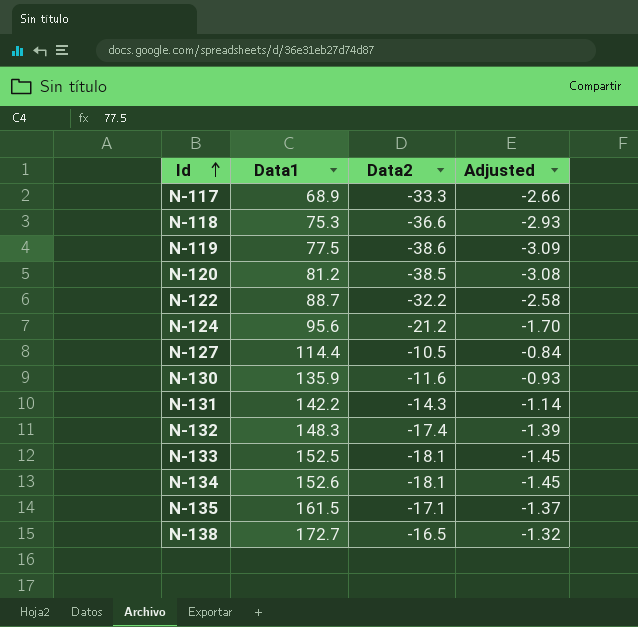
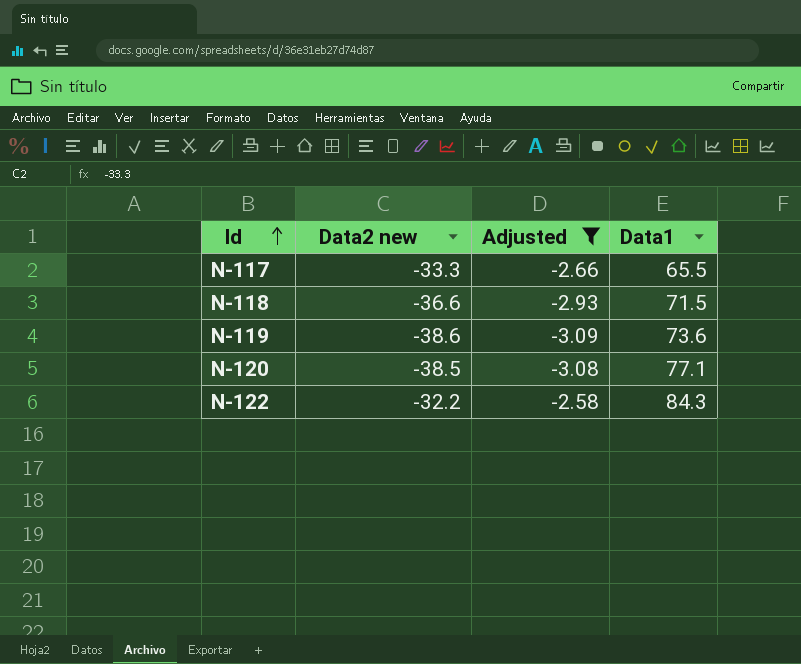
filter: none -> Adjusted <= -2.58
column name: Data2 -> Data2 new
column Data1 | position: 2 -> 4
N-117 | Data1: 68.9 -> 65.5
N-118 | Data1: 75.3 -> 71.5
N-119 | Data1: 77.5 -> 73.6
N-120 | Data1: 81.2 -> 77.1
N-122 | Data1: 88.7 -> 84.3

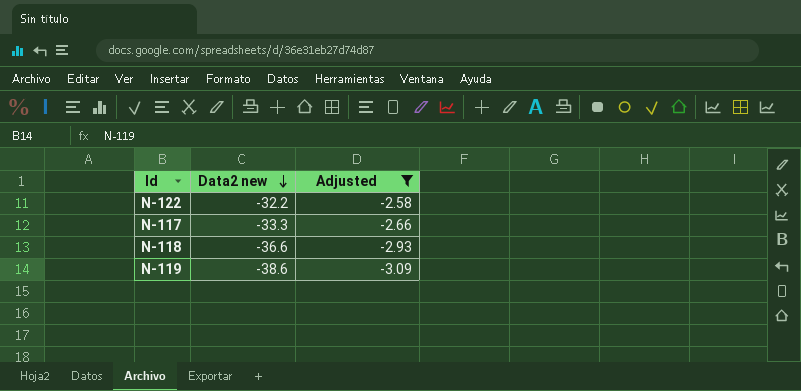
row order: Id ascending -> Data2 new descending
column Data1 | position: 4 -> none
row N-120: -38.5 | -3.08 | 77.1 -> none

